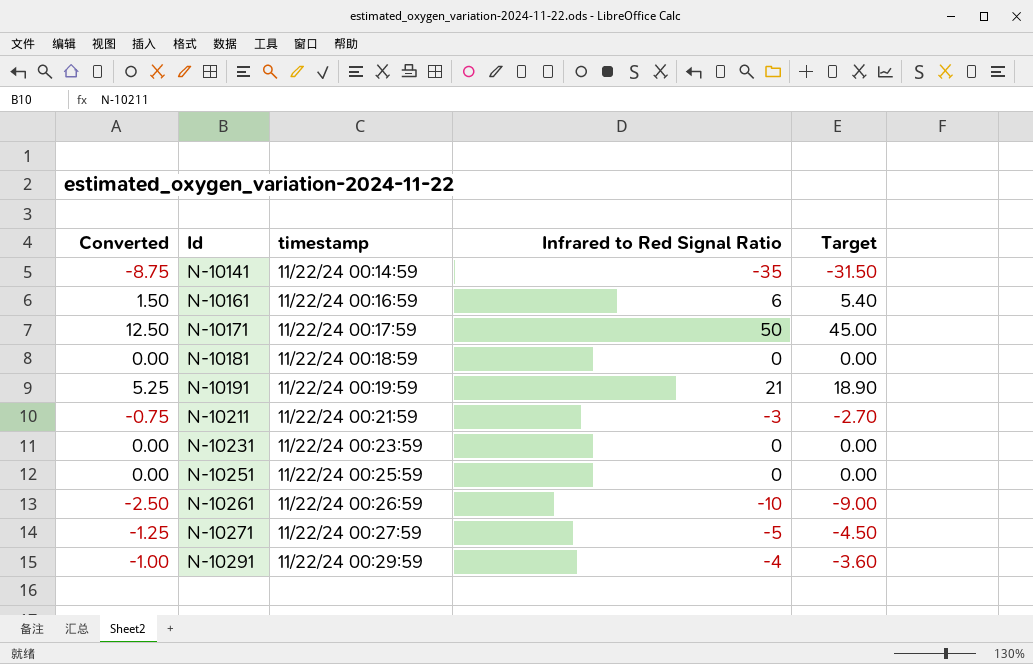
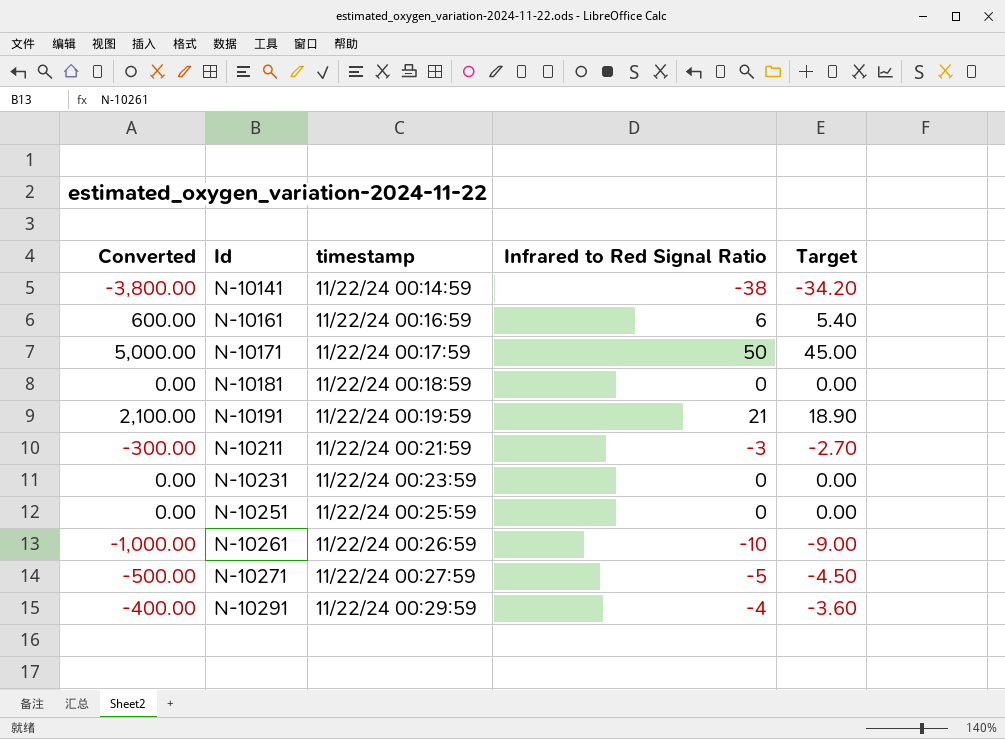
column Converted | formula: [Infrared to Red Signal Ratio] * 0.25 -> [Infrared to Red Signal Ratio] * 100
N-10141 | Infrared to Red Signal Ratio: -35 -> -38
N-10141 | Target: -31.50 -> -34.20

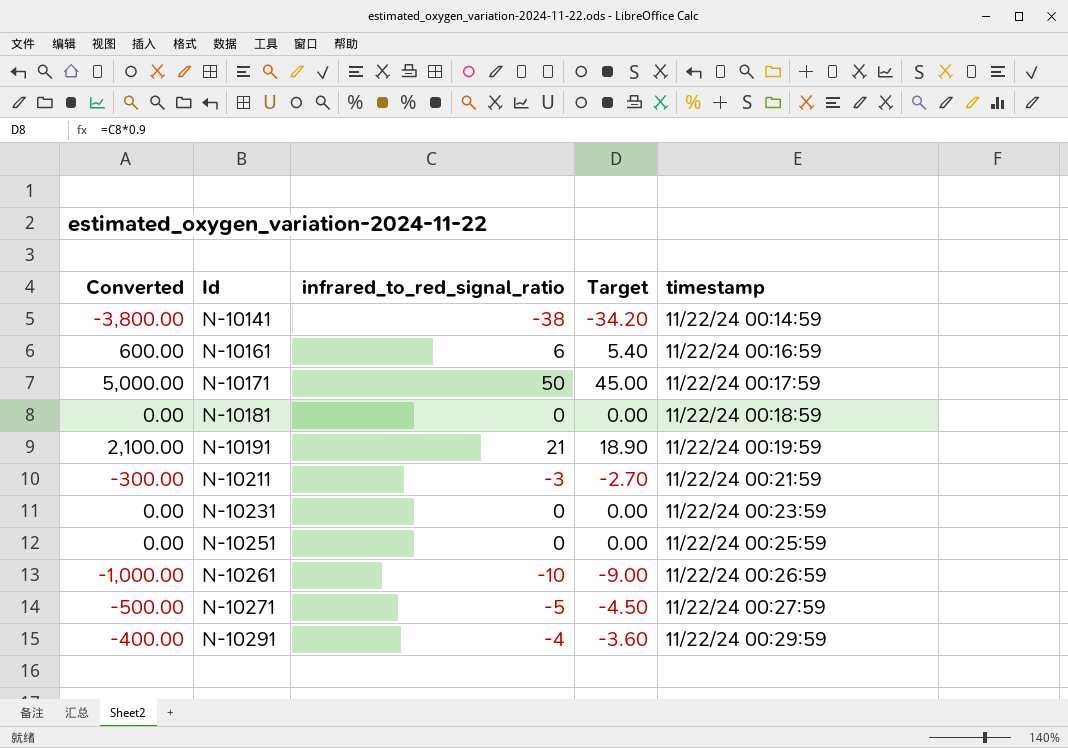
column name: Infrared to Red Signal Ratio -> infrared_to_red_signal_ratio
column timestamp | position: 3 -> 5

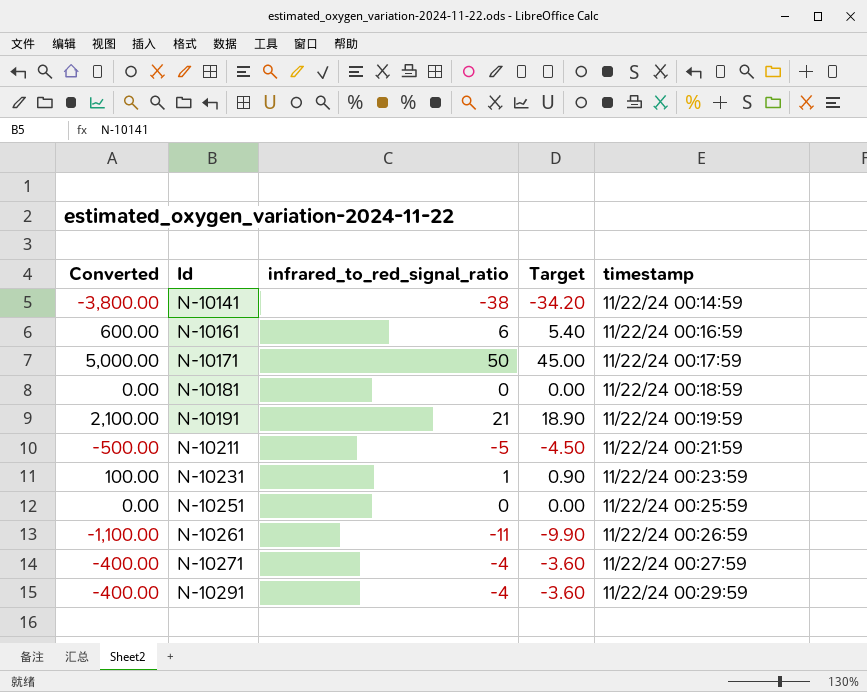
N-10211 | Converted: -300.00 -> -500.00
N-10211 | infrared_to_red_signal_ratio: -3 -> -5
N-10211 | Target: -2.70 -> -4.50
N-10231 | Converted: 0.00 -> 100.00
N-10231 | infrared_to_red_signal_ratio: 0 -> 1
N-10231 | Target: 0.00 -> 0.90
N-10261 | Converted: -1,000.00 -> -1,100.00
N-10261 | infrared_to_red_signal_ratio: -10 -> -11
N-10261 | Target: -9.00 -> -9.90
N-10271 | Converted: -500.00 -> -400.00
N-10271 | infrared_to_red_signal_ratio: -5 -> -4
N-10271 | Target: -4.50 -> -3.60

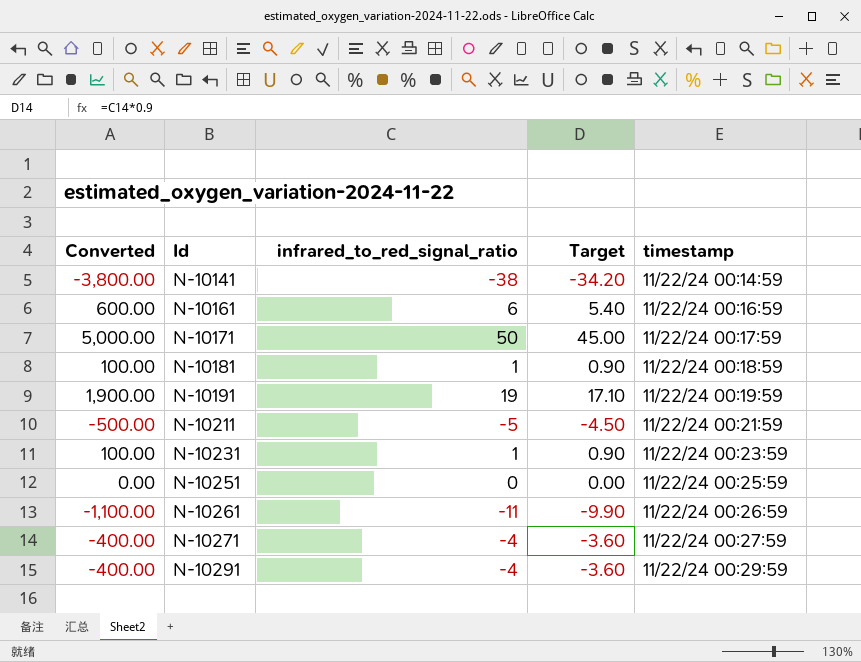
N-10181 | Converted: 0.00 -> 100.00
N-10181 | infrared_to_red_signal_ratio: 0 -> 1
N-10181 | Target: 0.00 -> 0.90
N-10191 | Converted: 2,100.00 -> 1,900.00
N-10191 | infrared_to_red_signal_ratio: 21 -> 19
N-10191 | Target: 18.90 -> 17.10

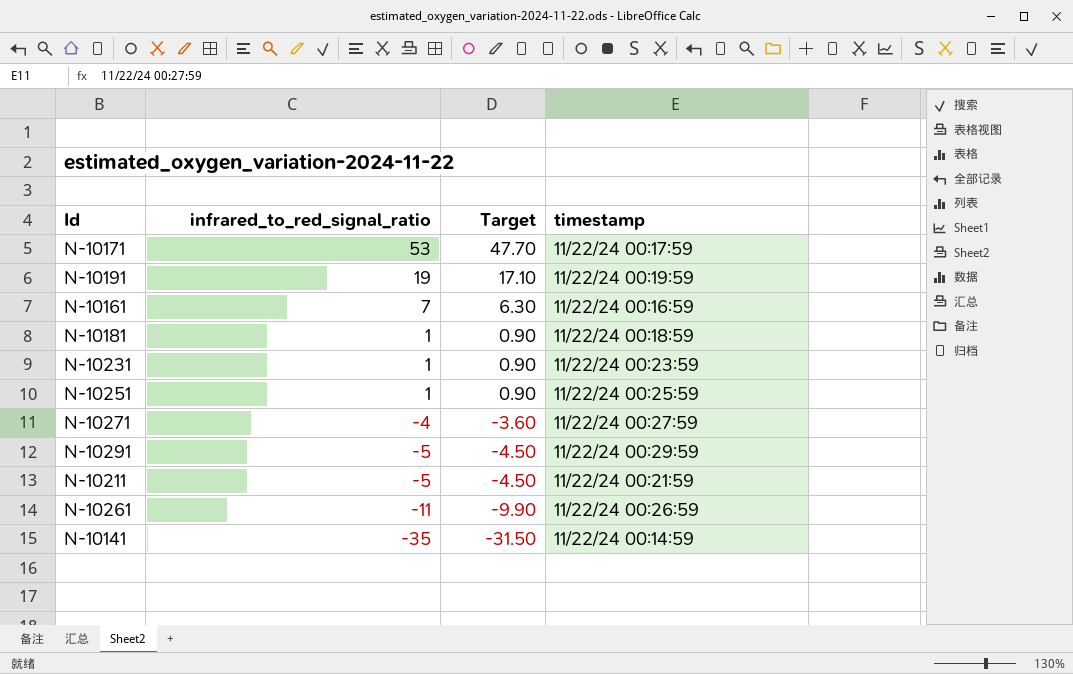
row order: Id ascending -> infrared_to_red_signal_ratio descending
column Converted | formula: [infrared_to_red_signal_ratio] * 100 -> none
N-10171 | infrared_to_red_signal_ratio: 50 -> 53
N-10171 | Target: 45.00 -> 47.70
N-10161 | infrared_to_red_signal_ratio: 6 -> 7
N-10161 | Target: 5.40 -> 6.30
N-10251 | infrared_to_red_signal_ratio: 0 -> 1
N-10251 | Target: 0.00 -> 0.90
N-10291 | infrared_to_red_signal_ratio: -4 -> -5
N-10291 | Target: -3.60 -> -4.50
N-10141 | infrared_to_red_signal_ratio: -38 -> -35
N-10141 | Target: -34.20 -> -31.50

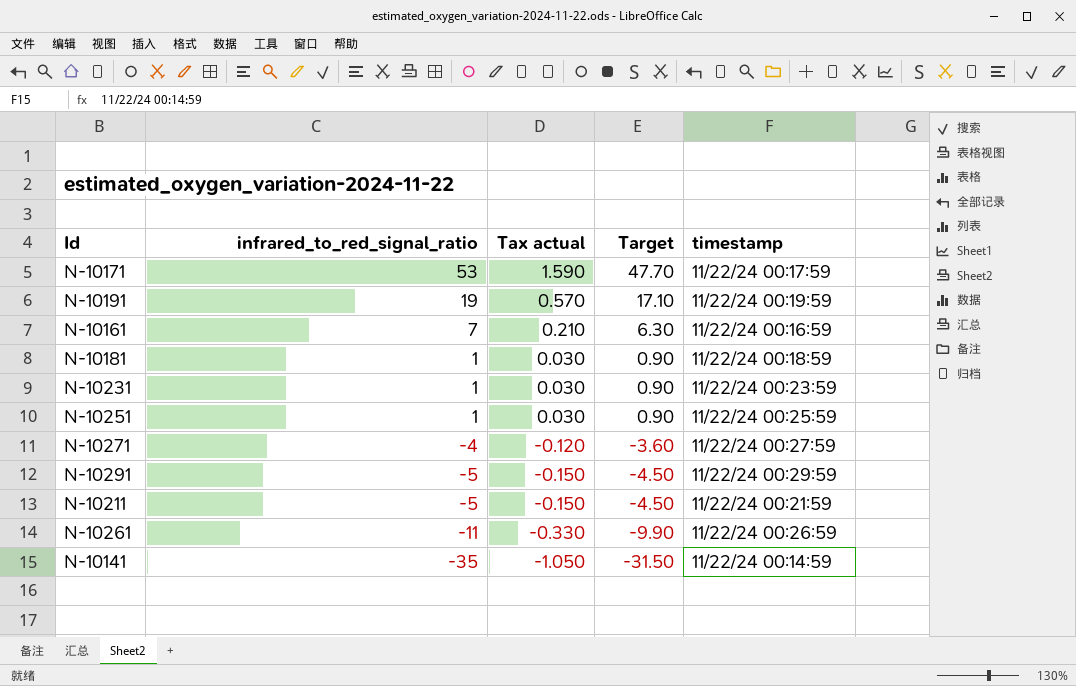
column Tax actual | formula: none -> [infrared_to_red_signal_ratio] * 0.03

